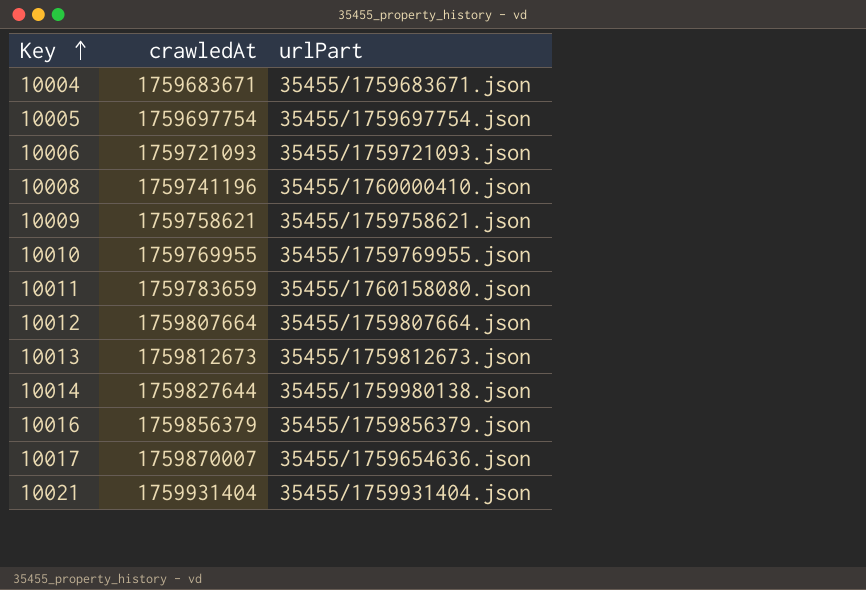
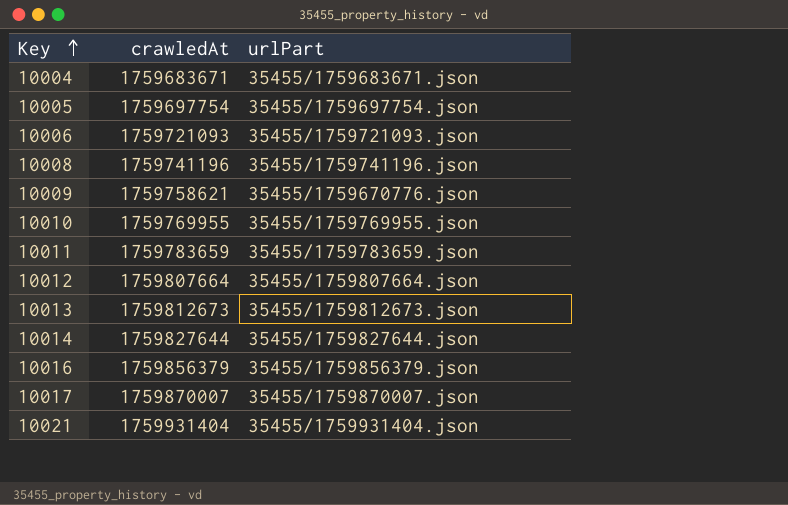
10008 | urlPart: 35455/1760000410.json -> 35455/1759741196.json
10009 | urlPart: 35455/1759758621.json -> 35455/1759670776.json
10011 | urlPart: 35455/1760158080.json -> 35455/1759783659.json
10014 | urlPart: 35455/1759980138.json -> 35455/1759827644.json
10017 | urlPart: 35455/1759654636.json -> 35455/1759870007.json

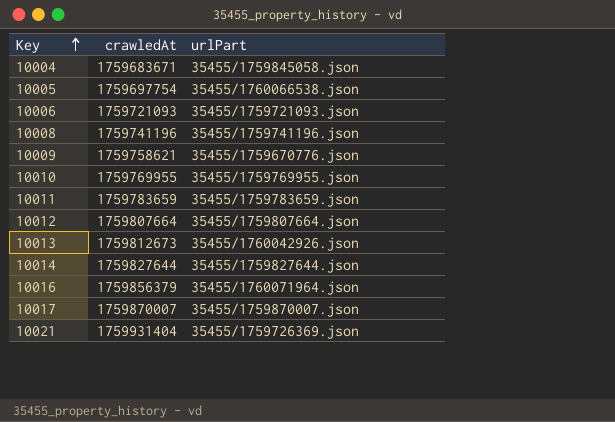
10004 | urlPart: 35455/1759683671.json -> 35455/1759845058.json
10005 | urlPart: 35455/1759697754.json -> 35455/1760066538.json
10013 | urlPart: 35455/1759812673.json -> 35455/1760042926.json
10016 | urlPart: 35455/1759856379.json -> 35455/1760071964.json
10021 | urlPart: 35455/1759931404.json -> 35455/1759726369.json

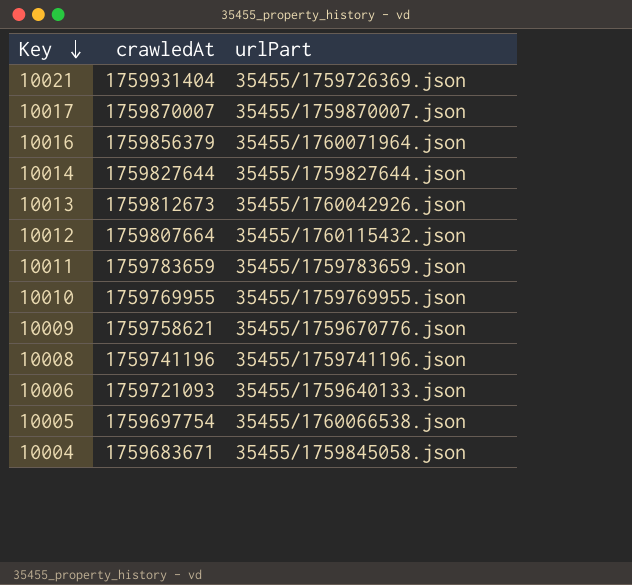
row order: Key ascending -> Key descending
10012 | urlPart: 35455/1759807664.json -> 35455/1760115432.json
10006 | urlPart: 35455/1759721093.json -> 35455/1759640133.json

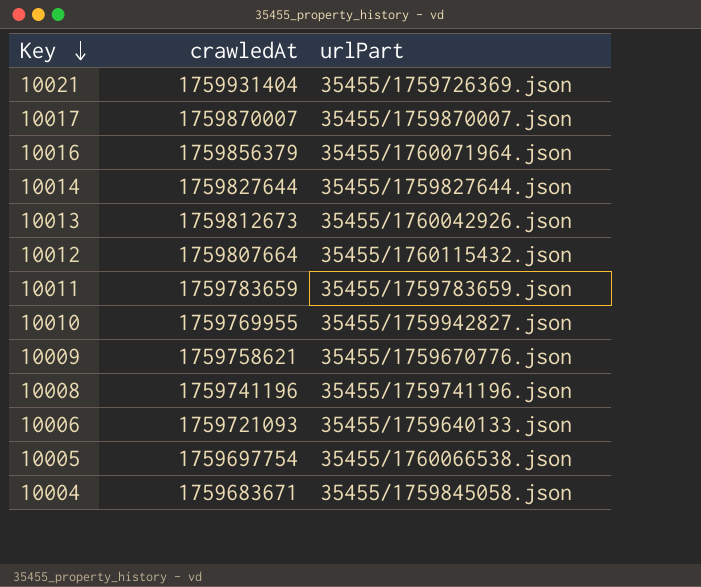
10010 | urlPart: 35455/1759769955.json -> 35455/1759942827.json

